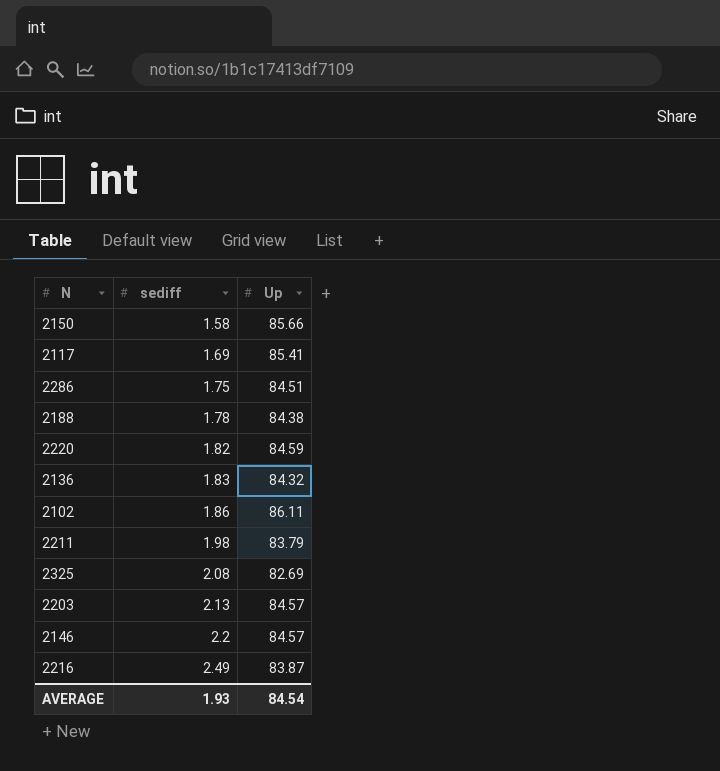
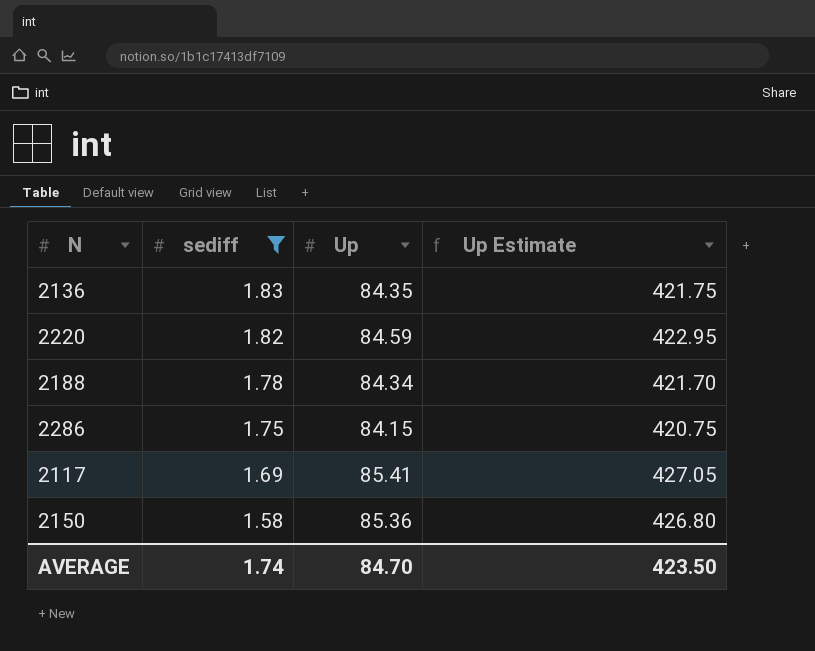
filter: none -> sediff <= 1.83
row order: sediff ascending -> sediff descending
column Up Estimate | formula: none -> [Up] * 5
2136 | Up: 84.32 -> 84.35
2188 | Up: 84.38 -> 84.34
2286 | Up: 84.51 -> 84.15
2150 | Up: 85.66 -> 85.36
AVERAGE | sediff: 1.93 -> 1.74
AVERAGE | Up: 84.54 -> 84.70

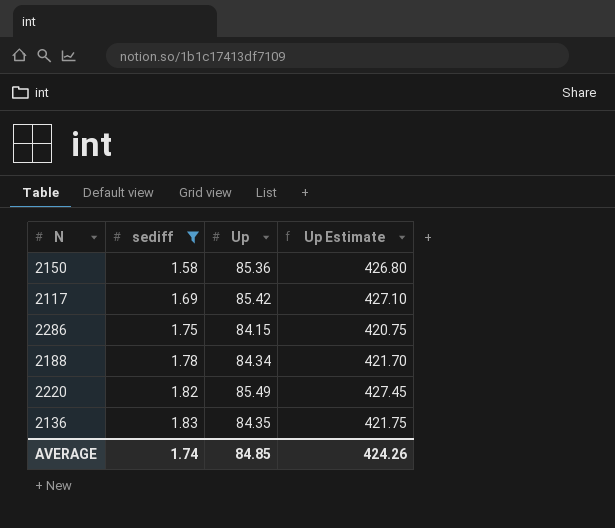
row order: sediff descending -> sediff ascending
2117 | Up: 85.41 -> 85.42
2117 | Up Estimate: 427.05 -> 427.10
2220 | Up: 84.59 -> 85.49
2220 | Up Estimate: 422.95 -> 427.45
AVERAGE | Up: 84.70 -> 84.85
AVERAGE | Up Estimate: 423.50 -> 424.26

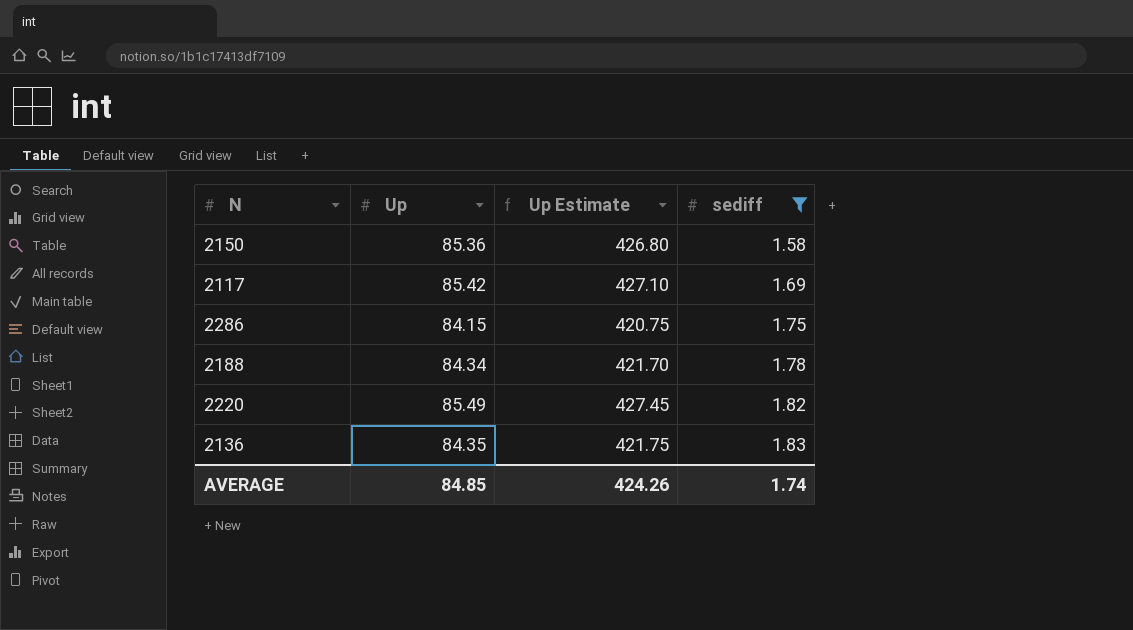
column sediff | position: 2 -> 4

